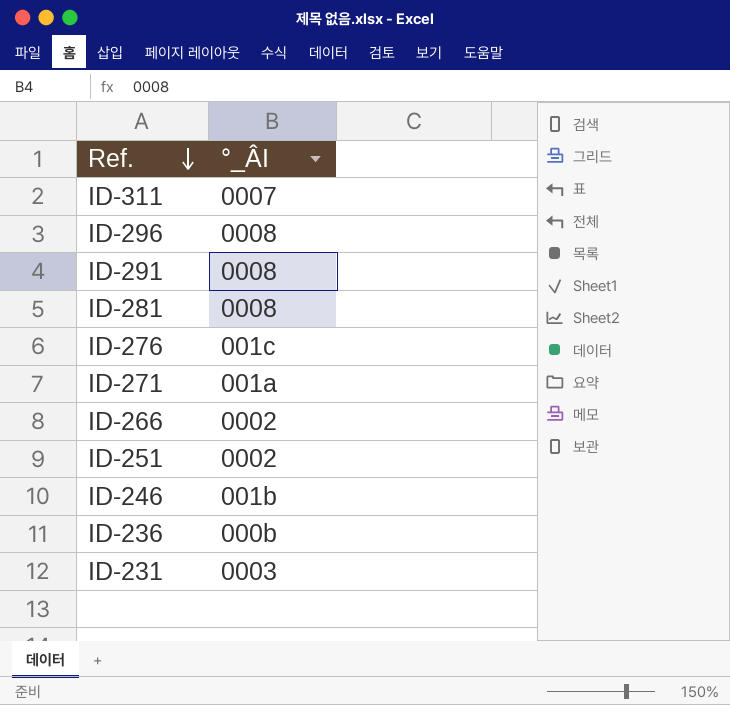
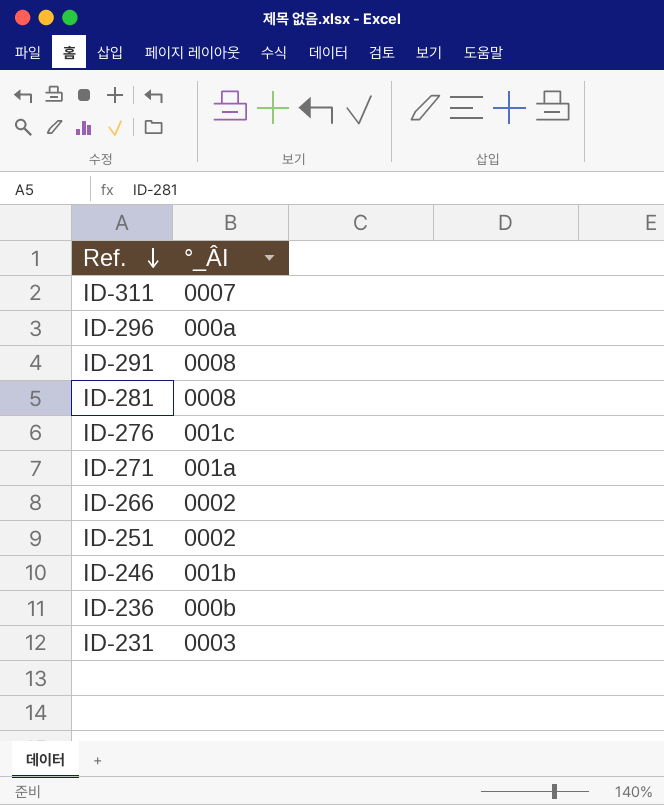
ID-296 | °_ÂI: 0008 -> 000a

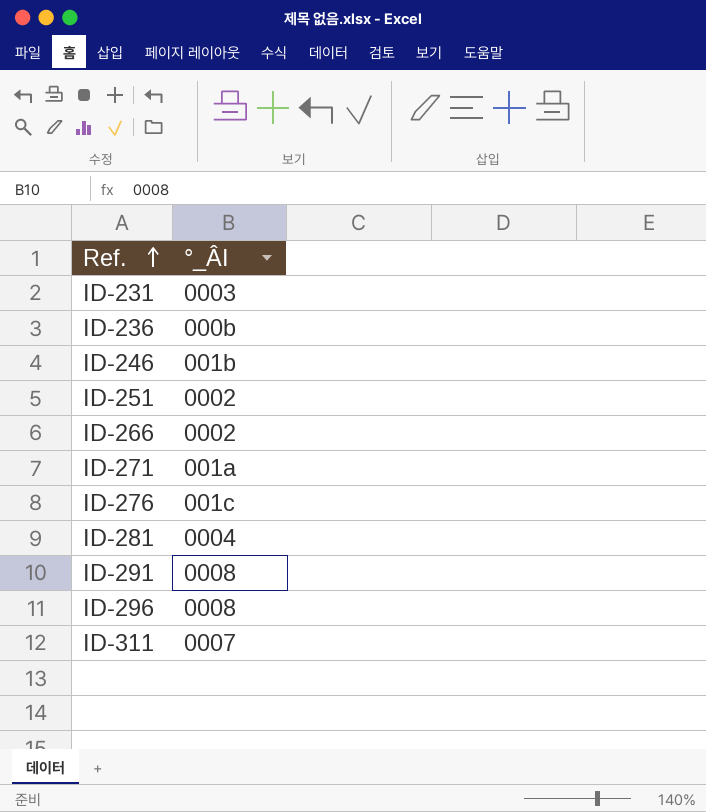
row order: Ref. descending -> Ref. ascending
ID-281 | °_ÂI: 0008 -> 0004
ID-296 | °_ÂI: 000a -> 0008

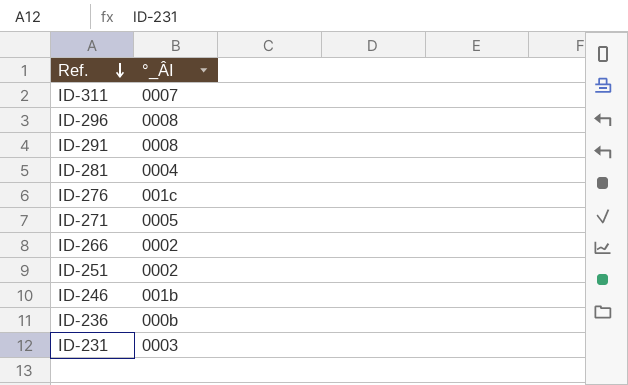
row order: Ref. ascending -> Ref. descending
ID-271 | °_ÂI: 001a -> 0005

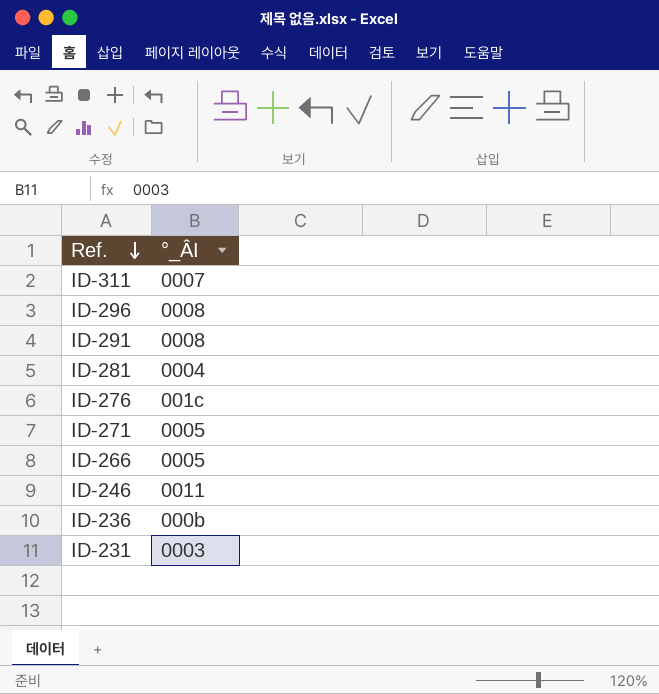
row ID-251: 0002 -> none
ID-266 | °_ÂI: 0002 -> 0005
ID-246 | °_ÂI: 001b -> 0011

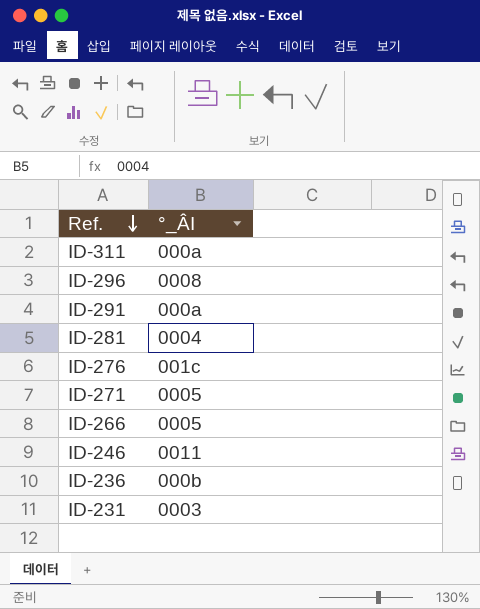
ID-311 | °_ÂI: 0007 -> 000a
ID-291 | °_ÂI: 0008 -> 000a

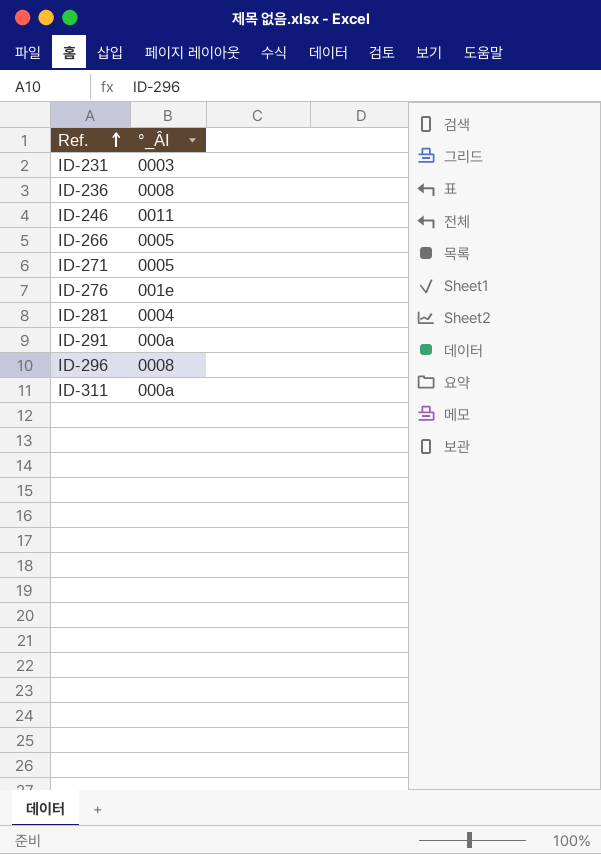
row order: Ref. descending -> Ref. ascending
ID-236 | °_ÂI: 000b -> 0008
ID-276 | °_ÂI: 001c -> 001e

